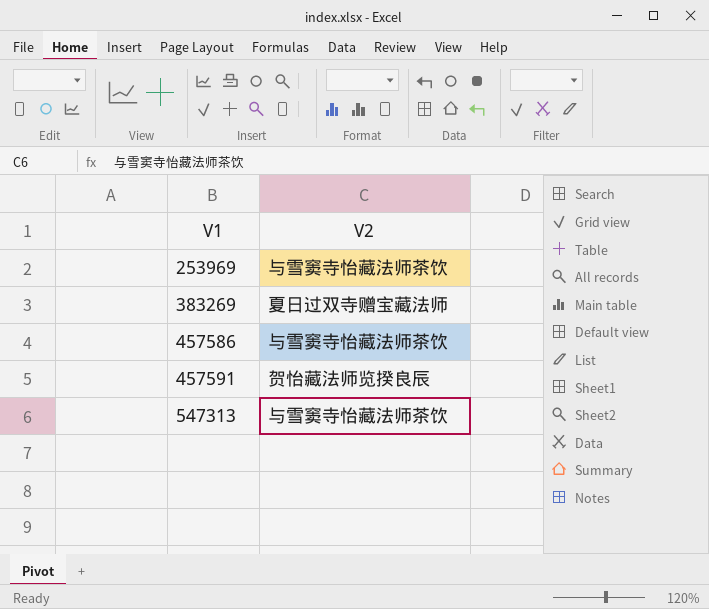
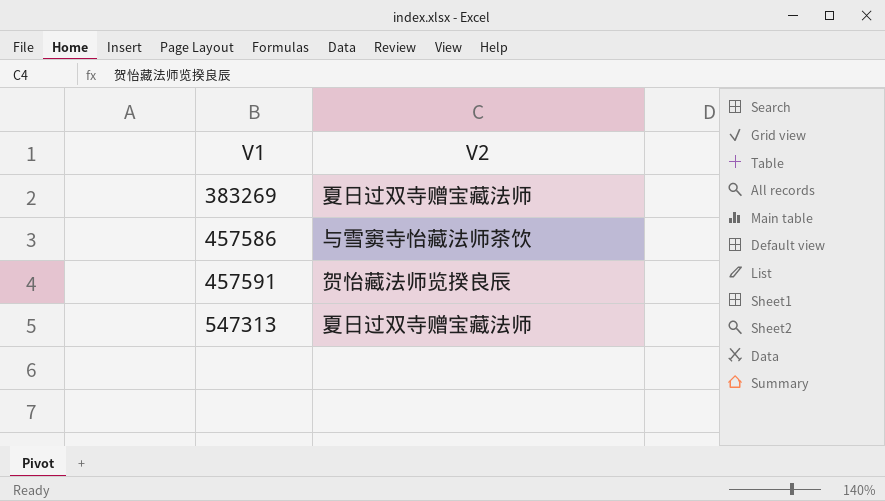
row 253969: 与雪窦寺怡藏法师茶饮 -> none
547313 | V2: 与雪窦寺怡藏法师茶饮 -> 夏日过双寺赠宝藏法师

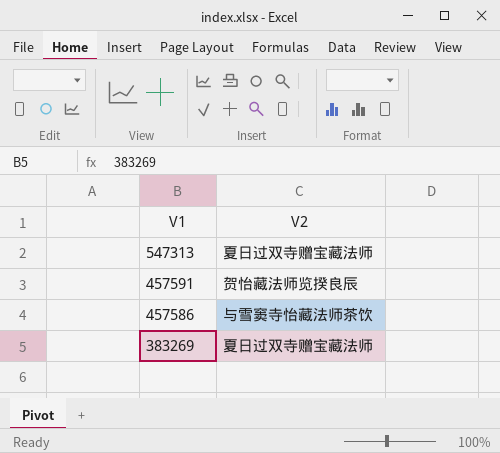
row order: V1 ascending -> V1 descending

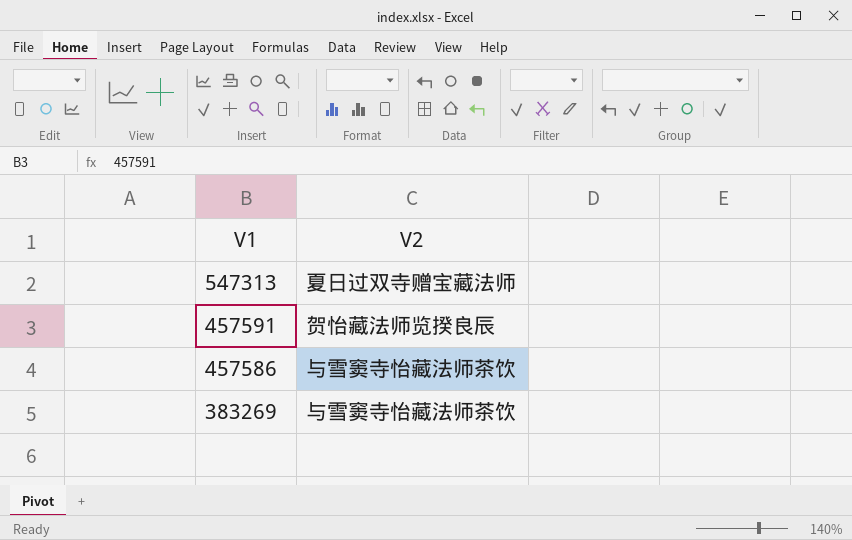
383269 | V2: 夏日过双寺赠宝藏法师 -> 与雪窦寺怡藏法师茶饮

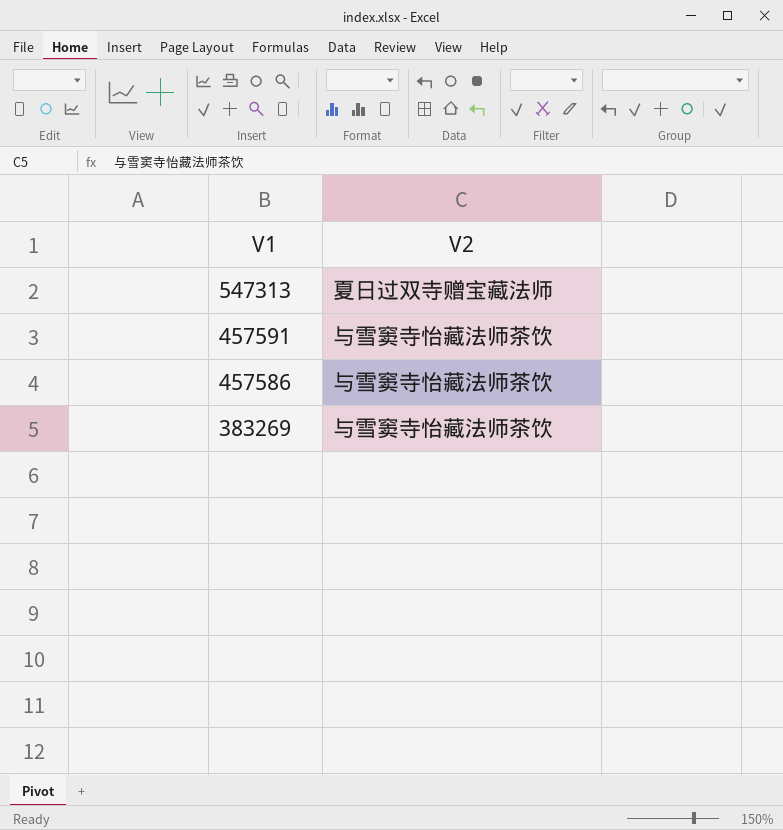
457591 | V2: 贺怡藏法师览揆良辰 -> 与雪窦寺怡藏法师茶饮

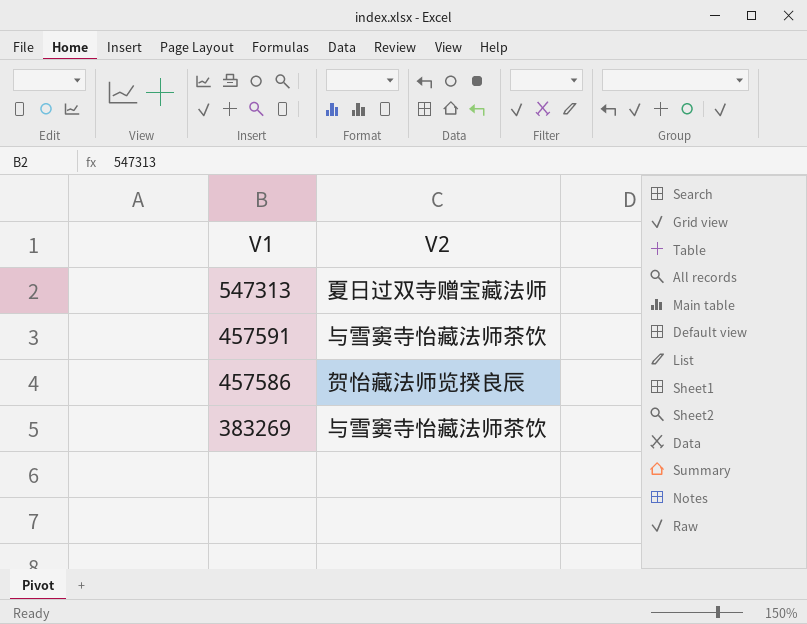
457586 | V2: 与雪窦寺怡藏法师茶饮 -> 贺怡藏法师览揆良辰

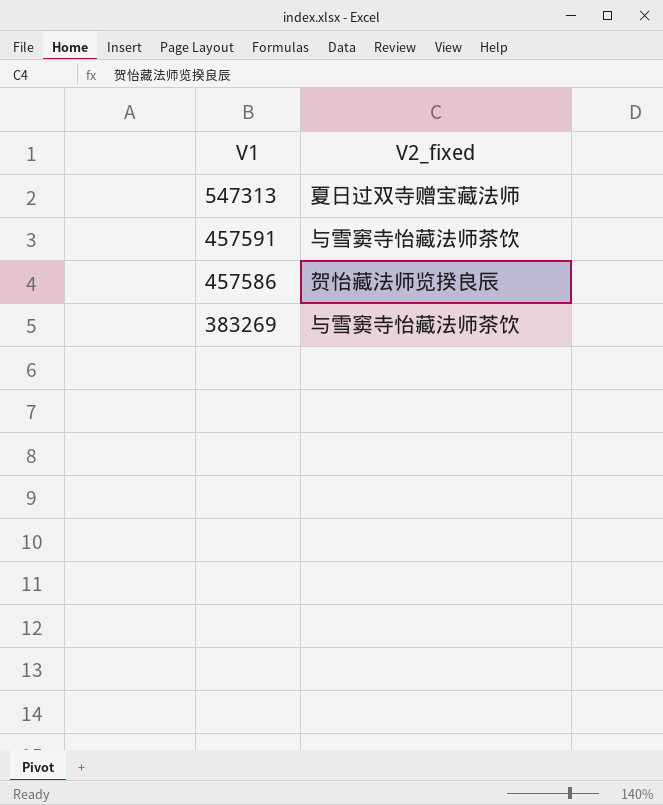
column name: V2 -> V2_fixed

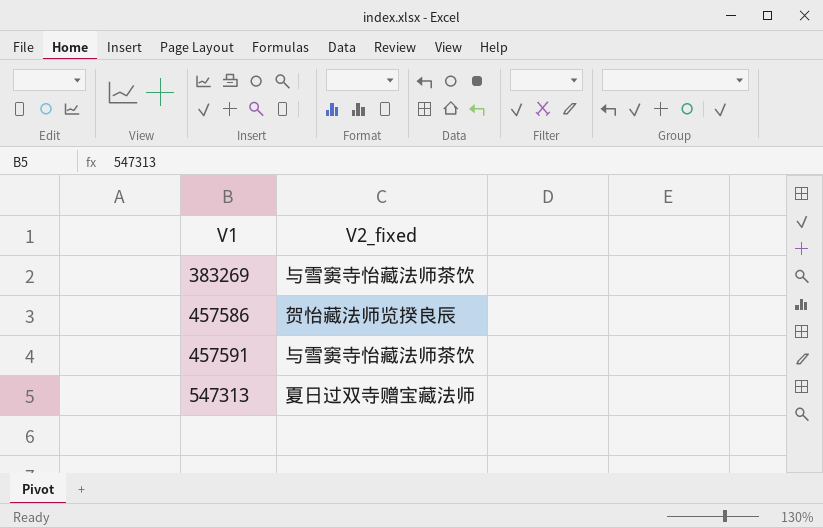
row order: V1 descending -> V1 ascending

